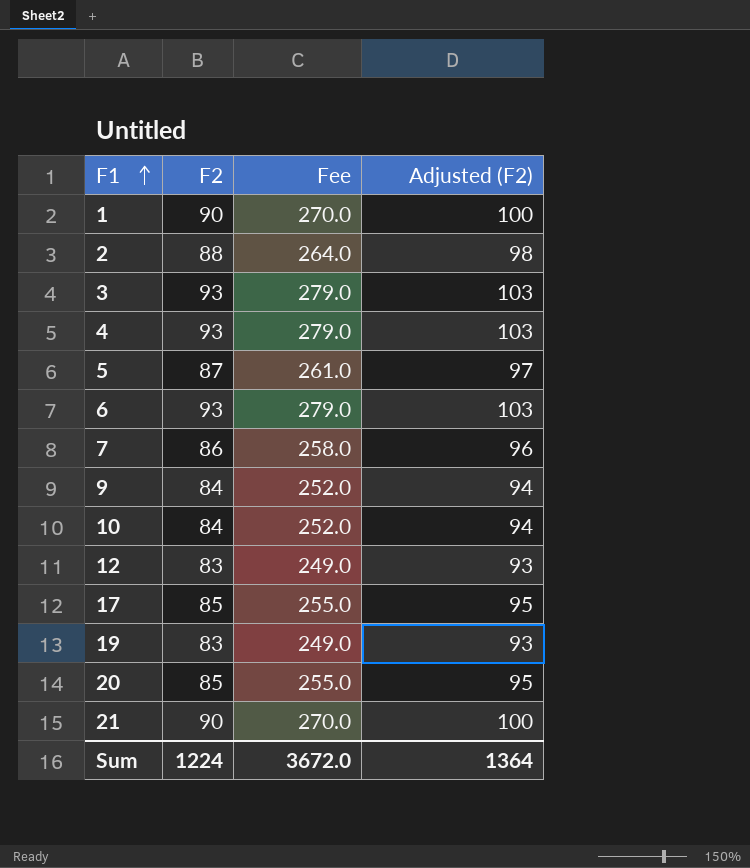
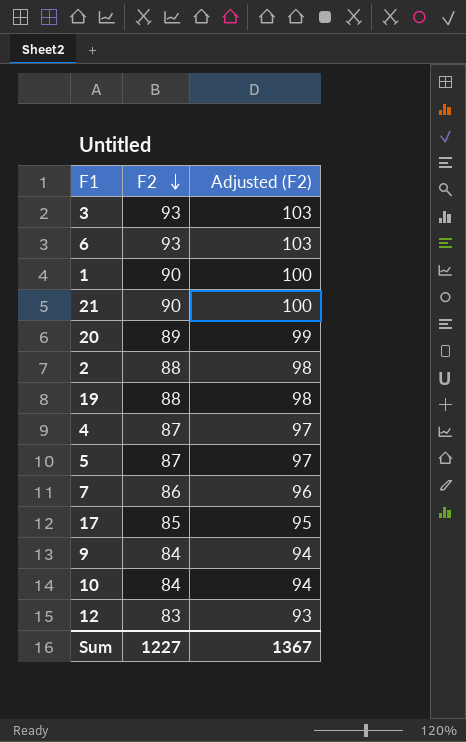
row order: F1 ascending -> F2 descending
column Fee | formula: [F2] * 3 -> none
20 | F2: 85 -> 89
20 | Adjusted (F2): 95 -> 99
19 | F2: 83 -> 88
19 | Adjusted (F2): 93 -> 98
4 | F2: 93 -> 87
4 | Adjusted (F2): 103 -> 97
Sum | F2: 1224 -> 1227
Sum | Adjusted (F2): 1364 -> 1367

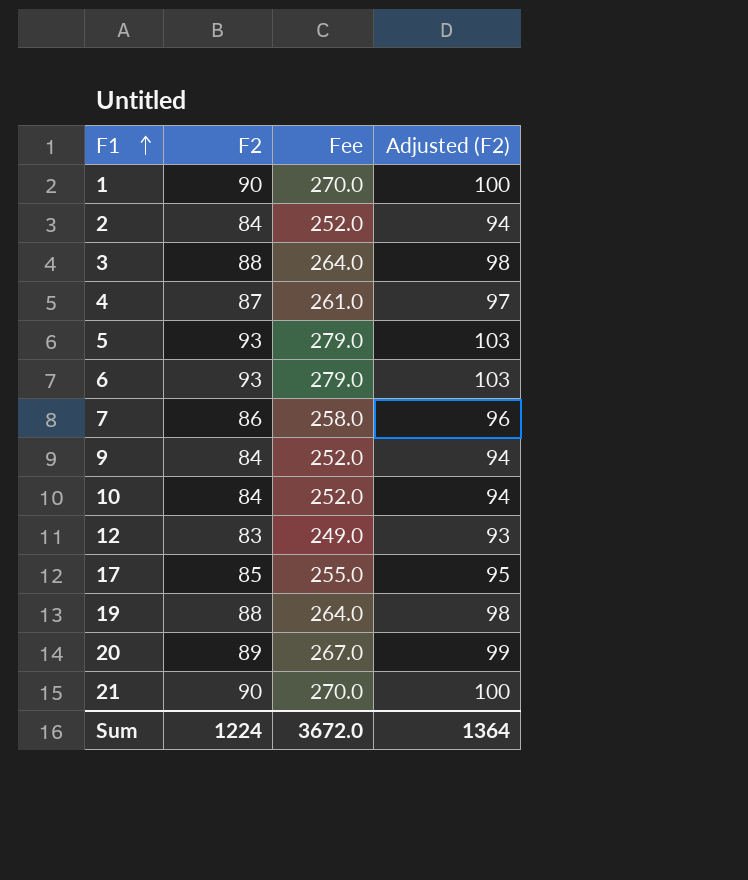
row order: F2 descending -> F1 ascending
column Fee | formula: none -> [F2] * 3
2 | F2: 88 -> 84
2 | Adjusted (F2): 98 -> 94
3 | F2: 93 -> 88
3 | Adjusted (F2): 103 -> 98
5 | F2: 87 -> 93
5 | Adjusted (F2): 97 -> 103
Sum | F2: 1227 -> 1224
Sum | Adjusted (F2): 1367 -> 1364

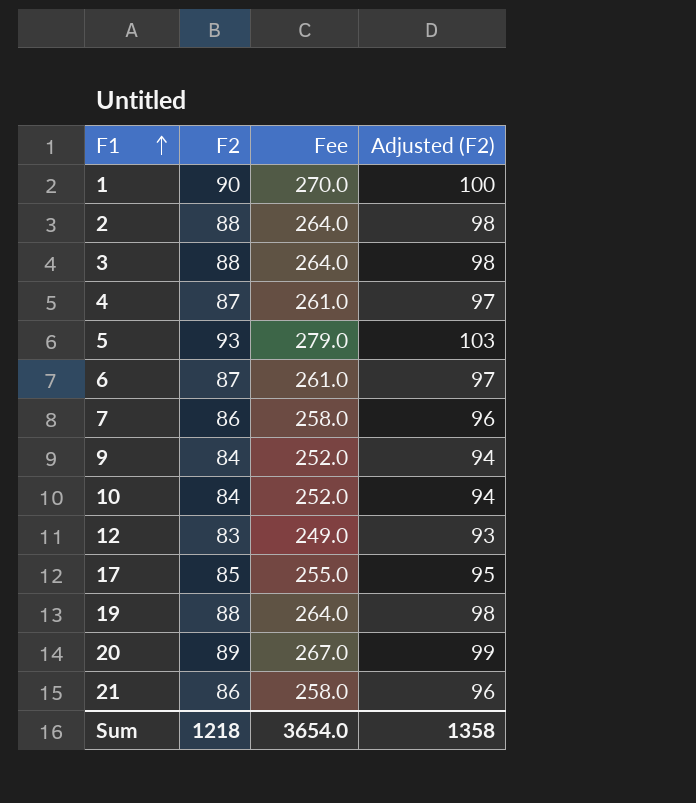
2 | F2: 84 -> 88
2 | Fee: 252.0 -> 264.0
2 | Adjusted (F2): 94 -> 98
6 | F2: 93 -> 87
6 | Fee: 279.0 -> 261.0
6 | Adjusted (F2): 103 -> 97
21 | F2: 90 -> 86
21 | Fee: 270.0 -> 258.0
21 | Adjusted (F2): 100 -> 96
Sum | F2: 1224 -> 1218
Sum | Fee: 3672.0 -> 3654.0
Sum | Adjusted (F2): 1364 -> 1358

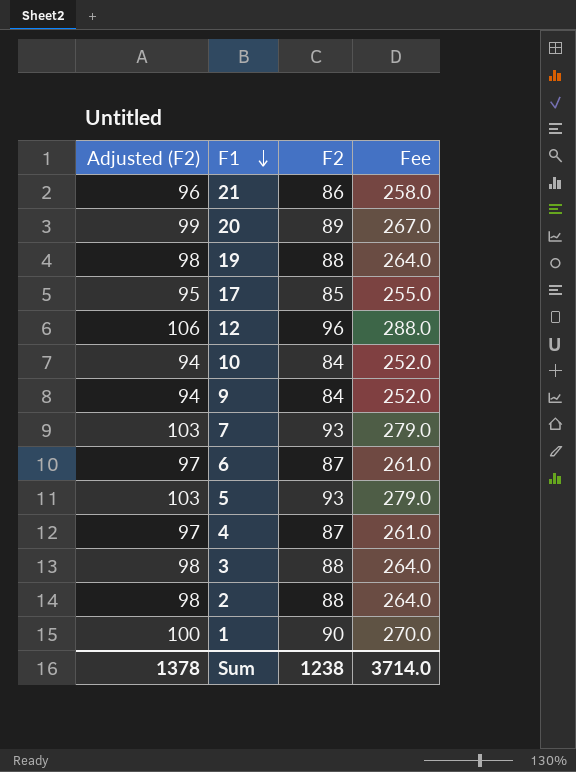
row order: F1 ascending -> F1 descending
column Adjusted (F2) | position: 4 -> 1
12 | Adjusted (F2): 93 -> 106
12 | F2: 83 -> 96
12 | Fee: 249.0 -> 288.0
7 | Adjusted (F2): 96 -> 103
7 | F2: 86 -> 93
7 | Fee: 258.0 -> 279.0
Sum | Adjusted (F2): 1358 -> 1378
Sum | F2: 1218 -> 1238
Sum | Fee: 3654.0 -> 3714.0

